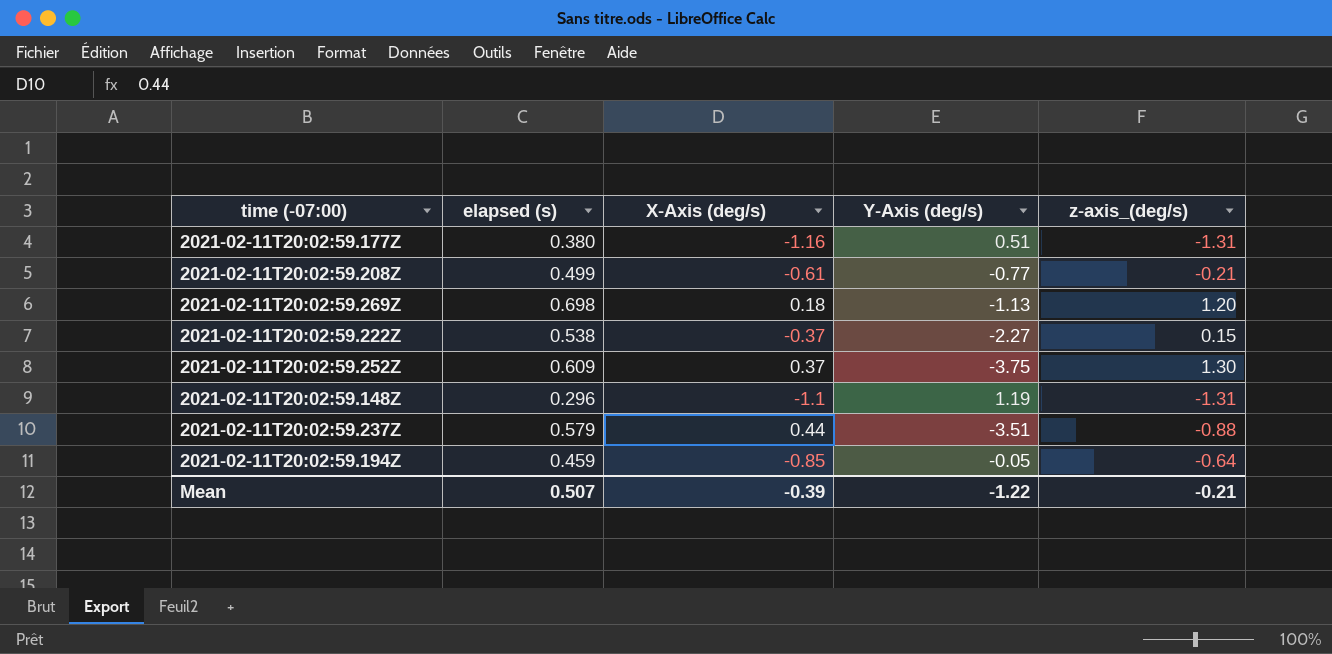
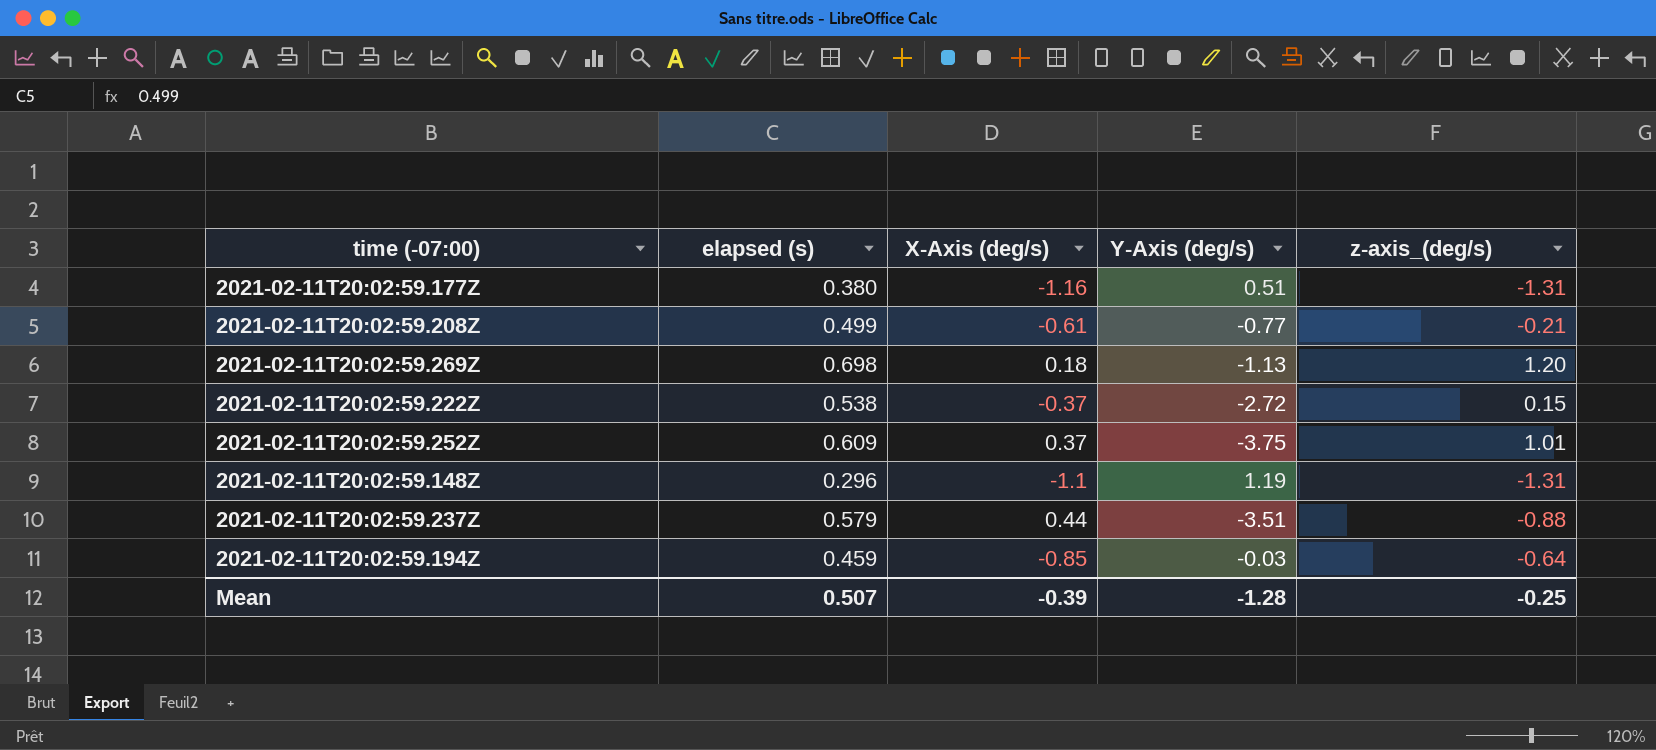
2021-02-11T20:02:59.222Z | Y-Axis (deg/s): -2.27 -> -2.72
2021-02-11T20:02:59.252Z | z-axis_(deg/s): 1.30 -> 1.01
2021-02-11T20:02:59.194Z | Y-Axis (deg/s): -0.05 -> -0.03
Mean | Y-Axis (deg/s): -1.22 -> -1.28
Mean | z-axis_(deg/s): -0.21 -> -0.25

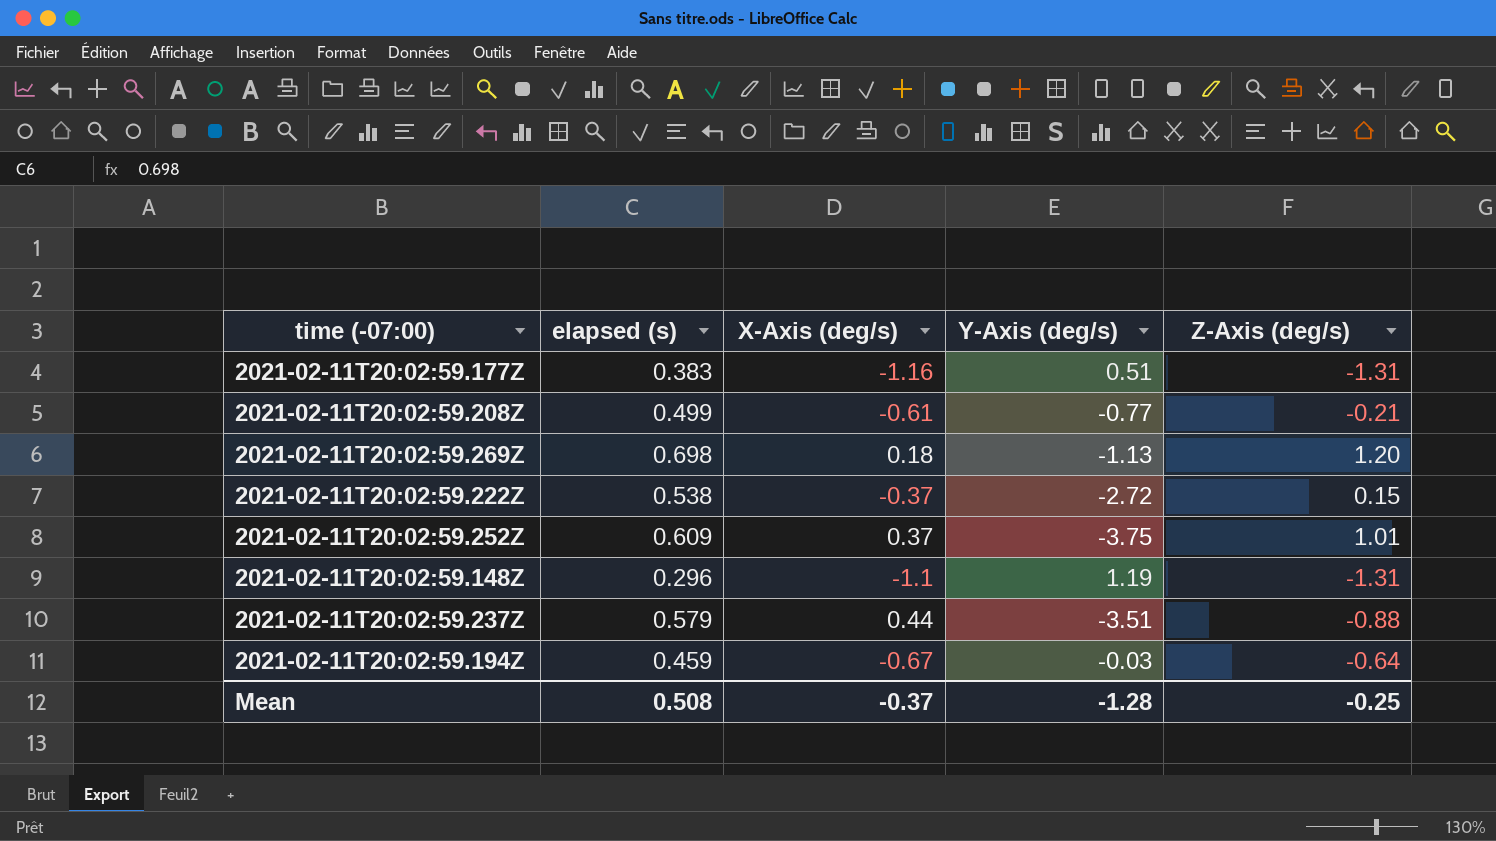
column name: z-axis_(deg/s) -> Z-Axis (deg/s)
2021-02-11T20:02:59.177Z | elapsed (s): 0.380 -> 0.383
2021-02-11T20:02:59.194Z | X-Axis (deg/s): -0.85 -> -0.67
Mean | elapsed (s): 0.507 -> 0.508
Mean | X-Axis (deg/s): -0.39 -> -0.37

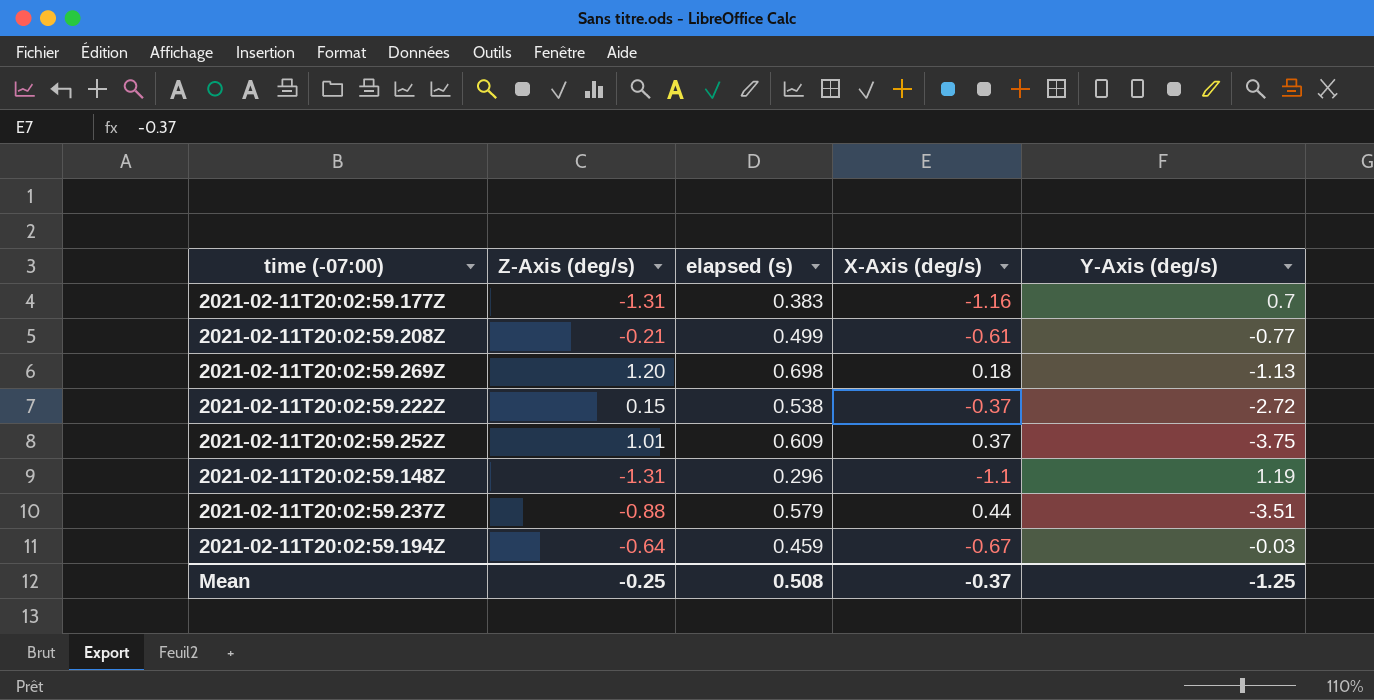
column Z-Axis (deg/s) | position: 5 -> 2
2021-02-11T20:02:59.177Z | Y-Axis (deg/s): 0.51 -> 0.7
Mean | Y-Axis (deg/s): -1.28 -> -1.25

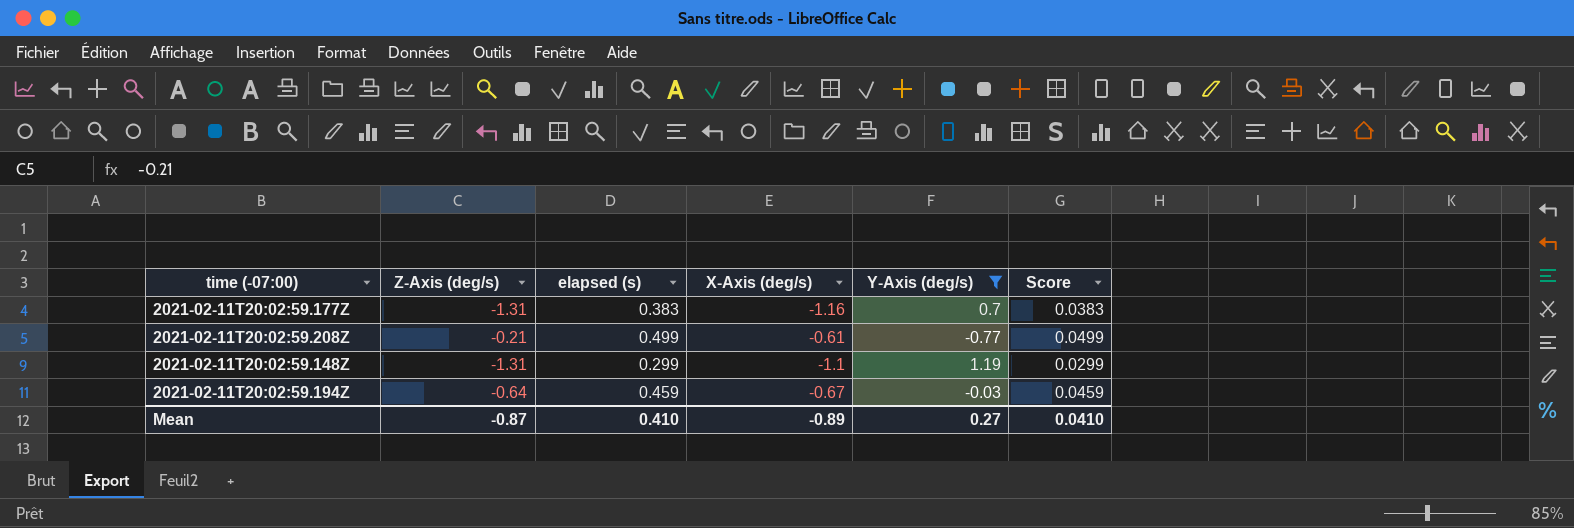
filter: none -> Y-Axis (deg/s) >= -0.77
column Score | formula: none -> [elapsed (s)] * 0.1
2021-02-11T20:02:59.148Z | elapsed (s): 0.296 -> 0.299
Mean | Z-Axis (deg/s): -0.25 -> -0.87
Mean | elapsed (s): 0.508 -> 0.410
Mean | X-Axis (deg/s): -0.37 -> -0.89
Mean | Y-Axis (deg/s): -1.25 -> 0.27

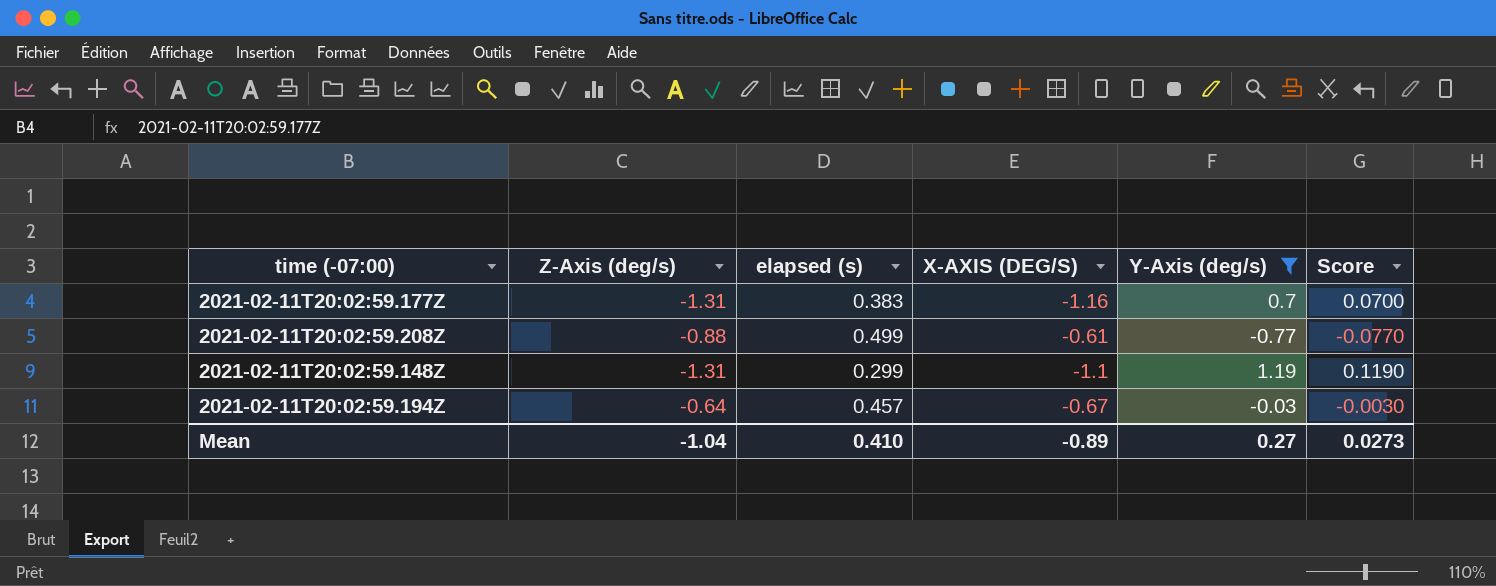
column name: X-Axis (deg/s) -> X-AXIS (DEG/S)
column Score | formula: [elapsed (s)] * 0.1 -> [Y-Axis (deg/s)] * 0.1
2021-02-11T20:02:59.208Z | Z-Axis (deg/s): -0.21 -> -0.88
2021-02-11T20:02:59.194Z | elapsed (s): 0.459 -> 0.457
Mean | Z-Axis (deg/s): -0.87 -> -1.04
Mean | Score: 0.0410 -> 0.0273

